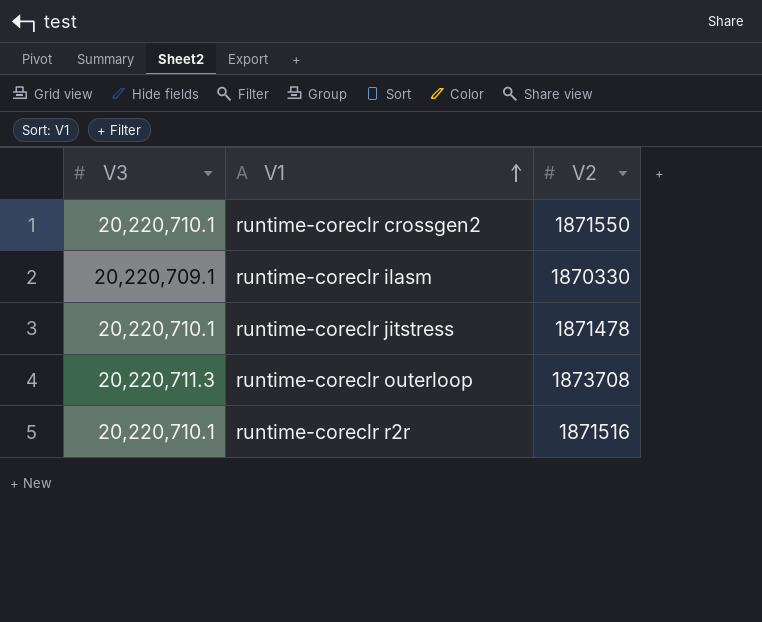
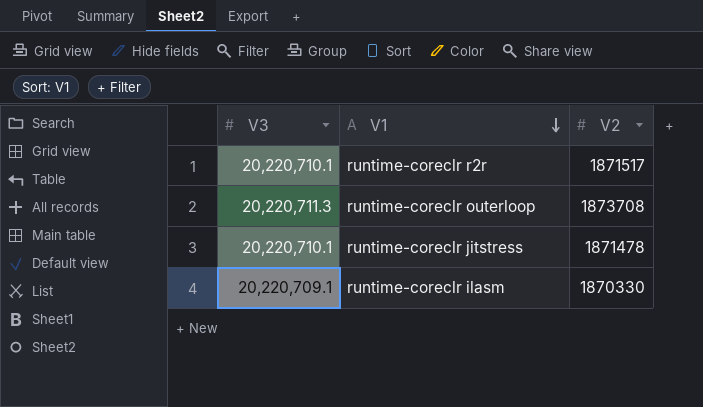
row order: V1 ascending -> V1 descending
row runtime-coreclr crossgen2: 20,220,710.1 | 1871550 -> none
runtime-coreclr r2r | V2: 1871516 -> 1871517

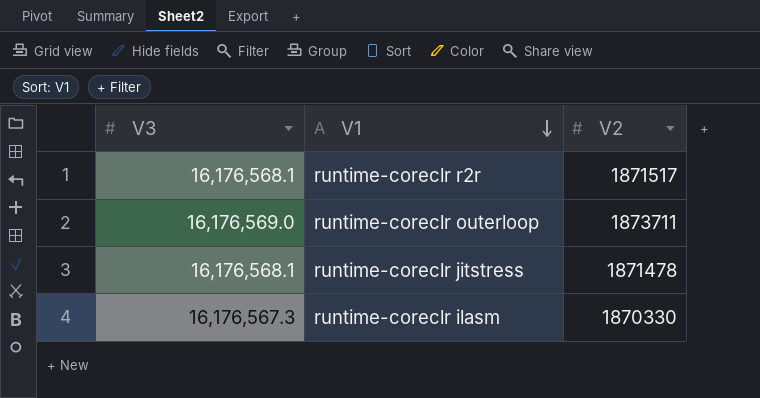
runtime-coreclr r2r | V3: 20,220,710.1 -> 16,176,568.1
runtime-coreclr outerloop | V3: 20,220,711.3 -> 16,176,569.0
runtime-coreclr outerloop | V2: 1873708 -> 1873711
runtime-coreclr jitstress | V3: 20,220,710.1 -> 16,176,568.1
runtime-coreclr ilasm | V3: 20,220,709.1 -> 16,176,567.3

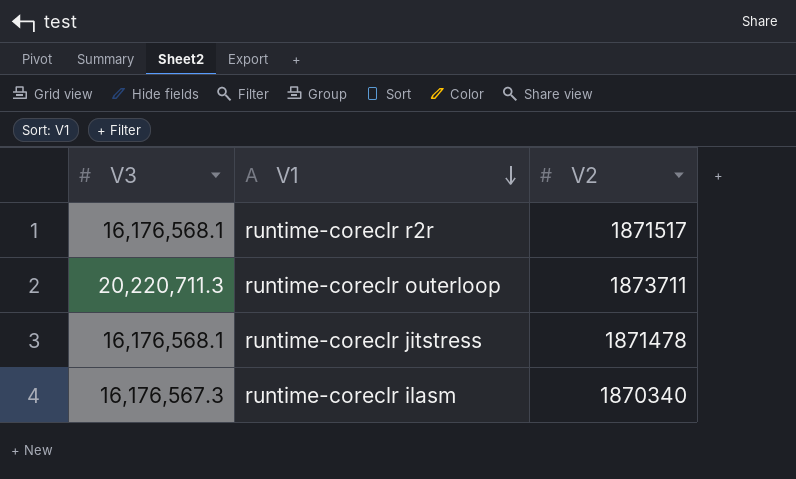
runtime-coreclr outerloop | V3: 16,176,569.0 -> 20,220,711.3
runtime-coreclr ilasm | V2: 1870330 -> 1870340

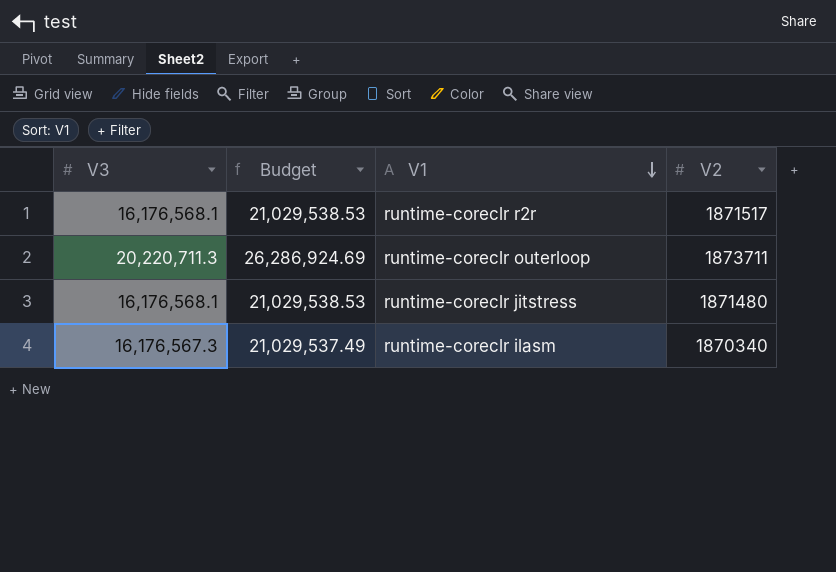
column Budget | formula: none -> [V3] * 1.3
runtime-coreclr jitstress | V2: 1871478 -> 1871480

